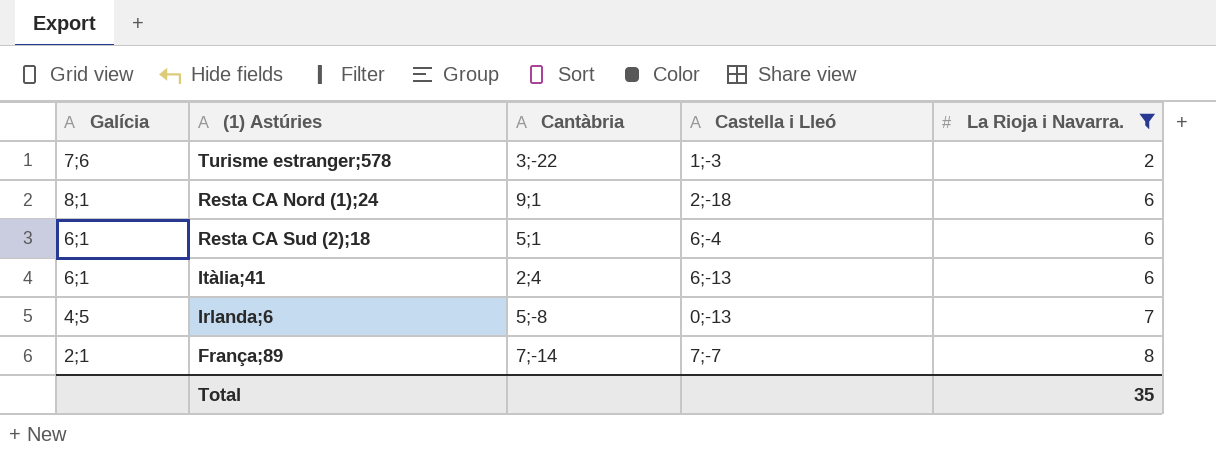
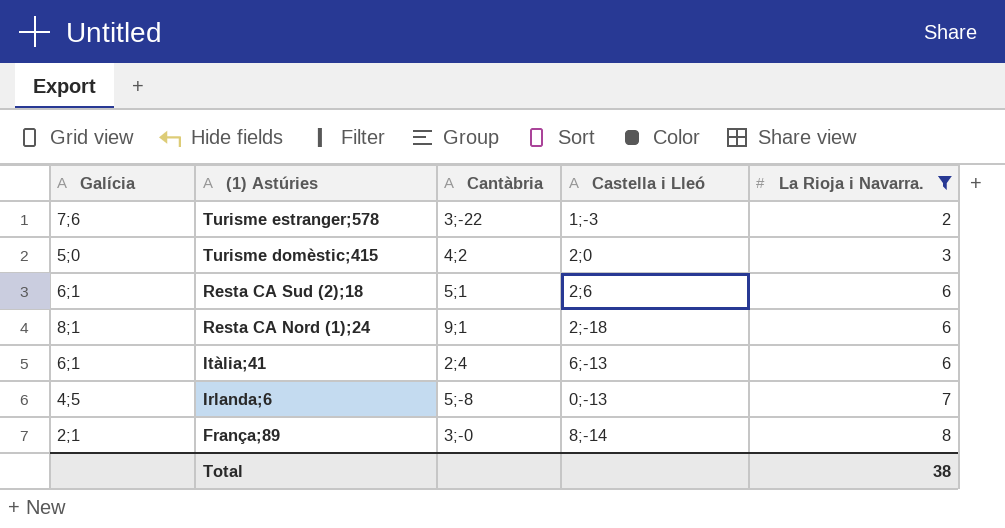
row order: La Rioja i Navarra. ascending -> (1) Astúries descending
row Turisme domèstic;415: none -> 5;0 | 4;2 | 2;0 | 3
Resta CA Sud (2);18 | Castella i Lleó: 6;-4 -> 2;6
França;89 | Cantàbria: 7;-14 -> 3;-0
França;89 | Castella i Lleó: 7;-7 -> 8;-14
Total | La Rioja i Navarra.: 35 -> 38

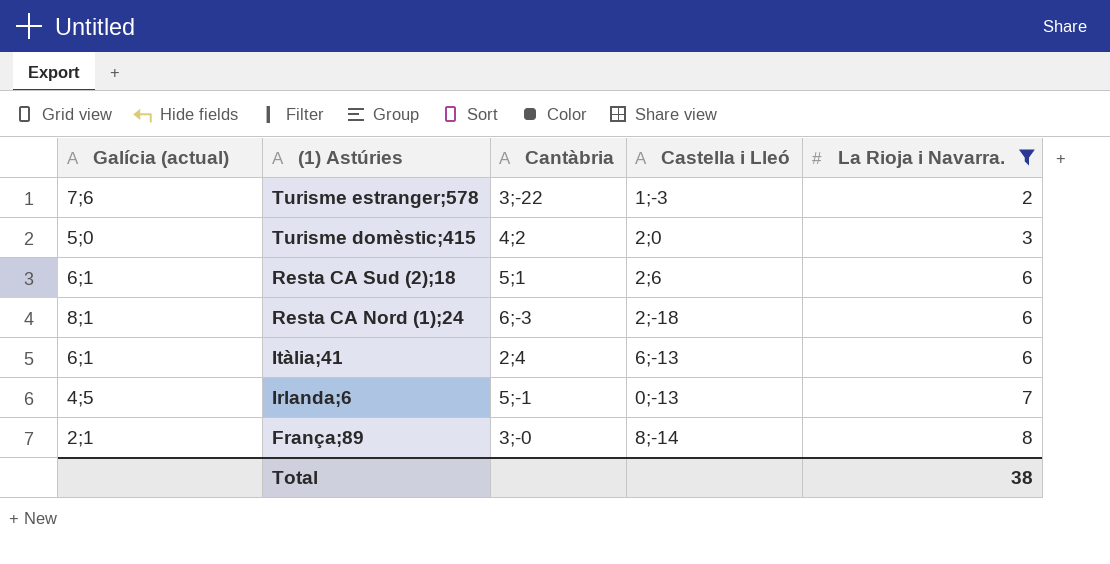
column name: Galícia -> Galícia (actual)
Resta CA Nord (1);24 | Cantàbria: 9;1 -> 6;-3
Irlanda;6 | Cantàbria: 5;-8 -> 5;-1

